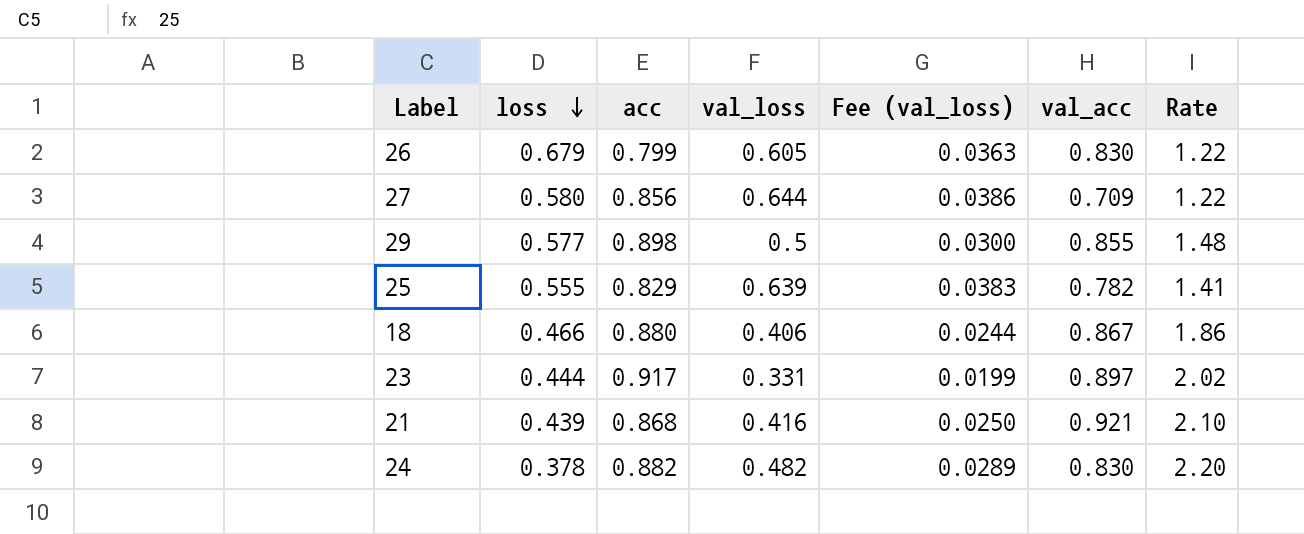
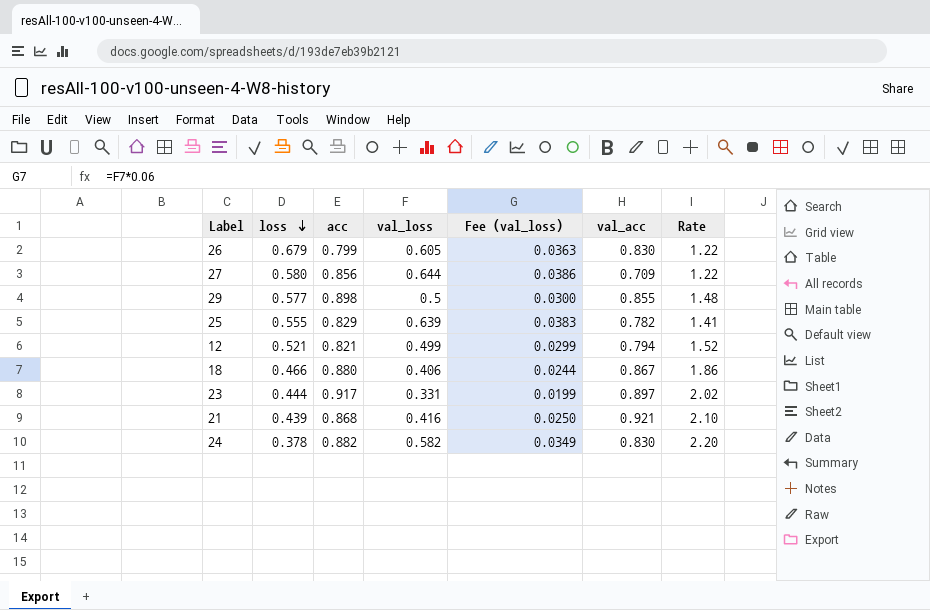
row 12: none -> 0.521 | 0.821 | 0.499 | 0.0299 | 0.794 | 1.52
24 | val_loss: 0.482 -> 0.582
24 | Fee (val_loss): 0.0289 -> 0.0349

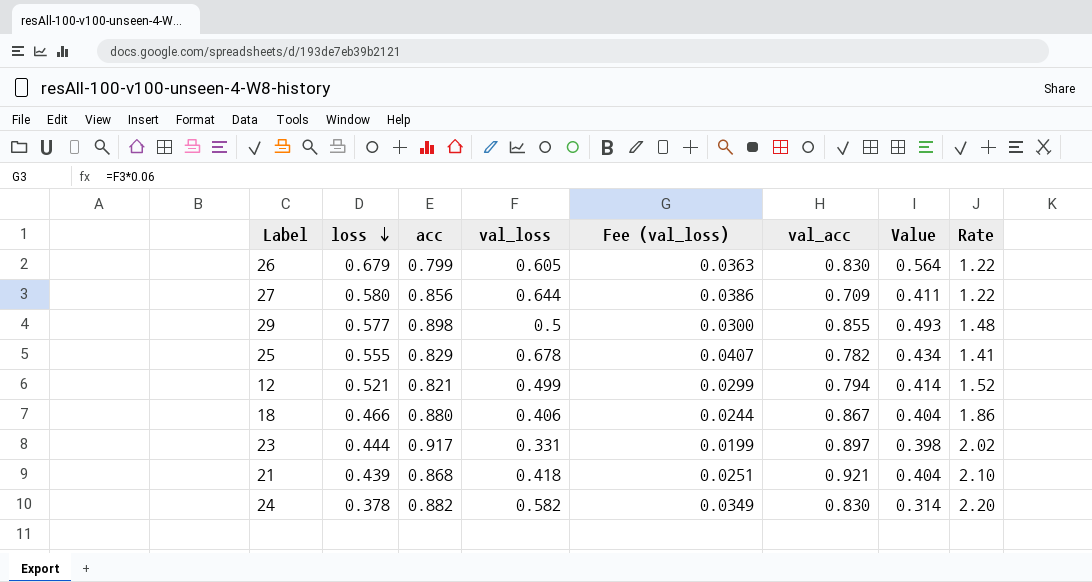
column Value | formula: none -> [loss] * [val_acc]
25 | val_loss: 0.639 -> 0.678
25 | Fee (val_loss): 0.0383 -> 0.0407
21 | val_loss: 0.416 -> 0.418
21 | Fee (val_loss): 0.0250 -> 0.0251

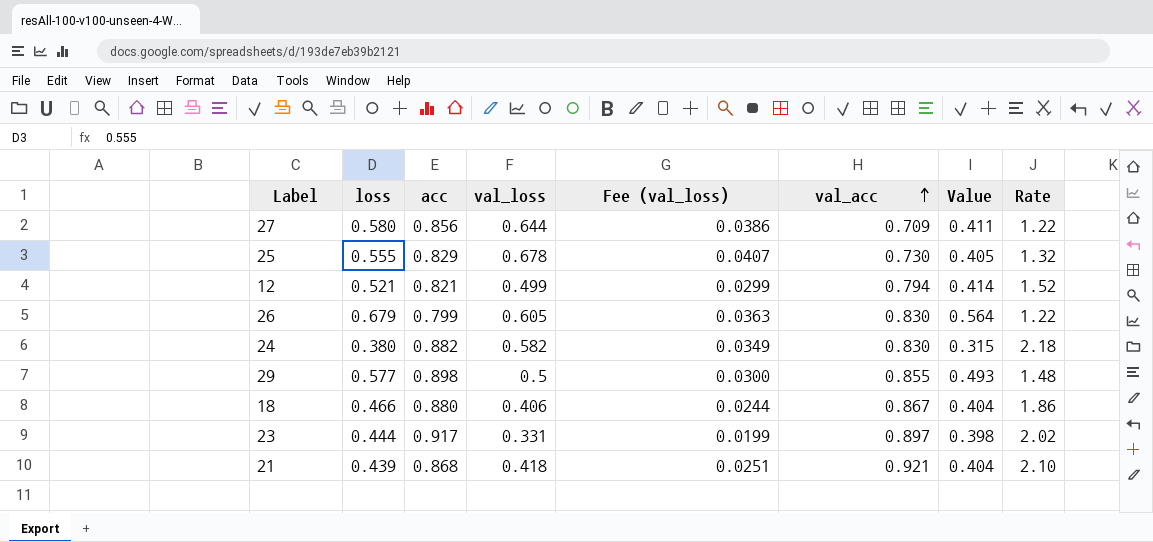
row order: loss descending -> val_acc ascending
25 | val_acc: 0.782 -> 0.730
25 | Value: 0.434 -> 0.405
25 | Rate: 1.41 -> 1.32
24 | loss: 0.378 -> 0.380
24 | Value: 0.314 -> 0.315
24 | Rate: 2.20 -> 2.18

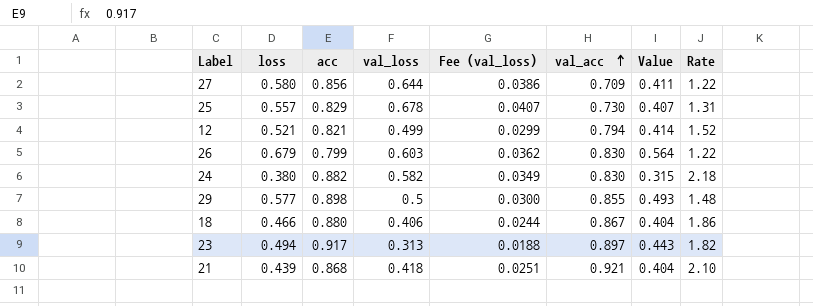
25 | loss: 0.555 -> 0.557
25 | Value: 0.405 -> 0.407
25 | Rate: 1.32 -> 1.31
26 | val_loss: 0.605 -> 0.603
26 | Fee (val_loss): 0.0363 -> 0.0362
23 | loss: 0.444 -> 0.494
23 | val_loss: 0.331 -> 0.313
23 | Fee (val_loss): 0.0199 -> 0.0188
23 | Value: 0.398 -> 0.443
23 | Rate: 2.02 -> 1.82

